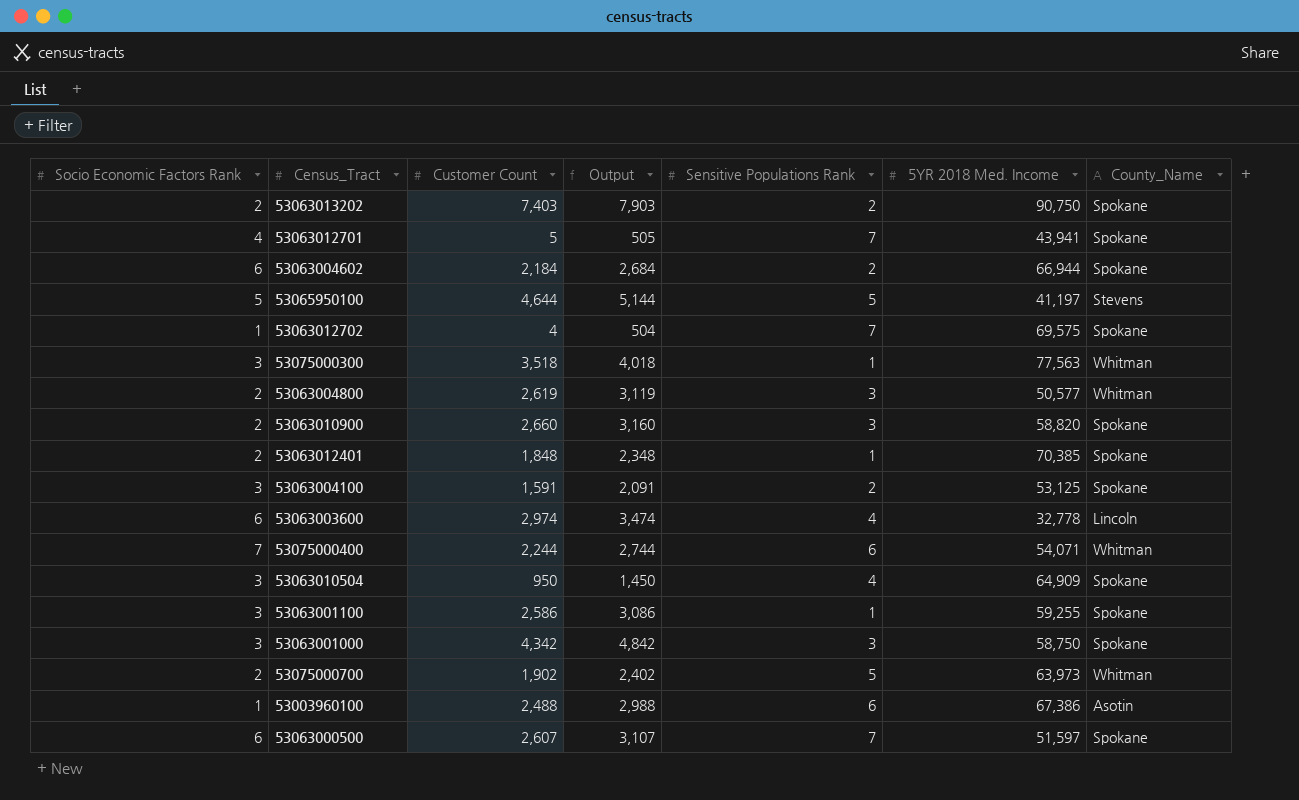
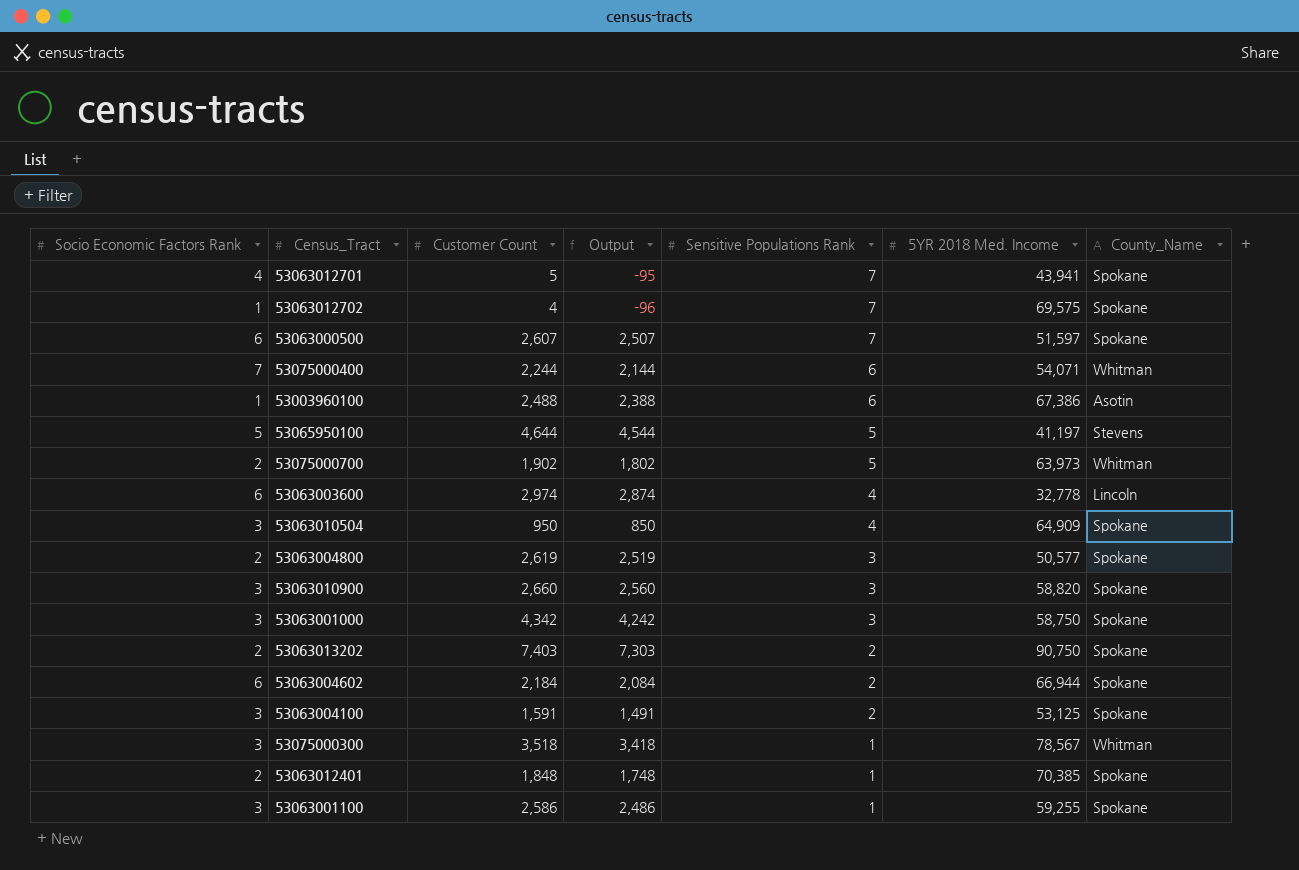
row order: none -> Sensitive Populations Rank descending
column Output | formula: [Customer Count] + 500 -> [Customer Count] - 100
53063004800 | County_Name: Whitman -> Spokane
53063010900 | Socio Economic Factors Rank: 2 -> 3
53075000300 | 5YR 2018 Med. Income: 77,563 -> 78,567

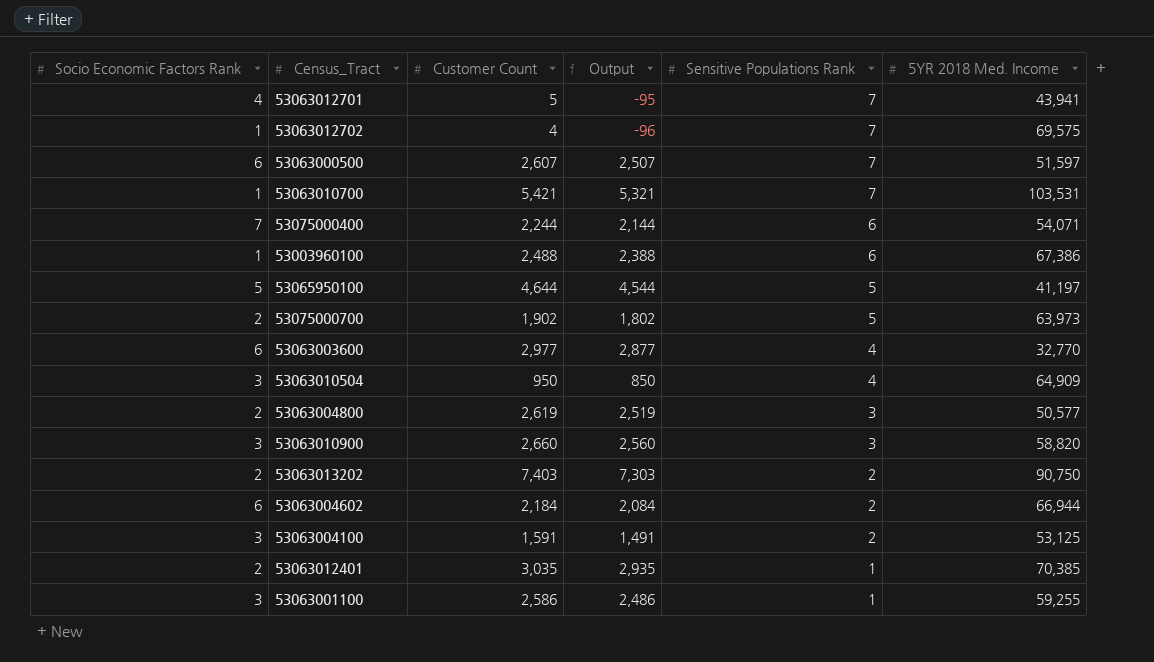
column County_Name | position: 7 -> none
row 53063001000: 3 | 4,342 | 4,242 | 3 | 58,750 | Spokane -> none
row 53075000300: 3 | 3,518 | 3,418 | 1 | 78,567 | Whitman -> none
row 53063010700: none -> 1 | 5,421 | 5,321 | 7 | 103,531
53063003600 | Customer Count: 2,974 -> 2,977
53063003600 | Output: 2,874 -> 2,877
53063003600 | 5YR 2018 Med. Income: 32,778 -> 32,770
53063012401 | Customer Count: 1,848 -> 3,035
53063012401 | Output: 1,748 -> 2,935

